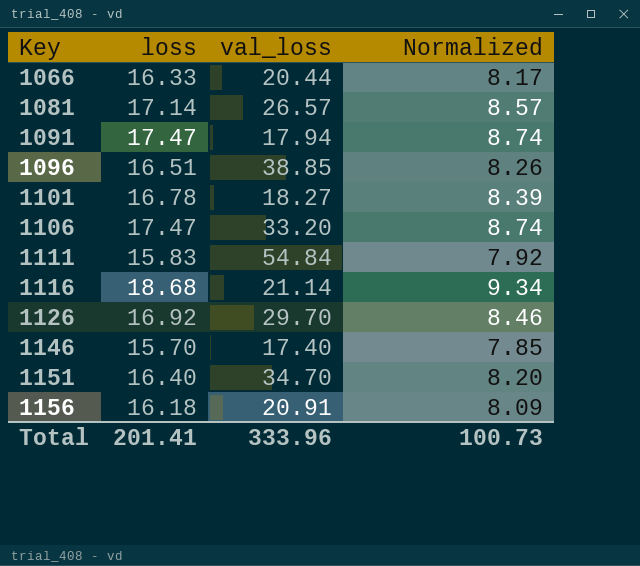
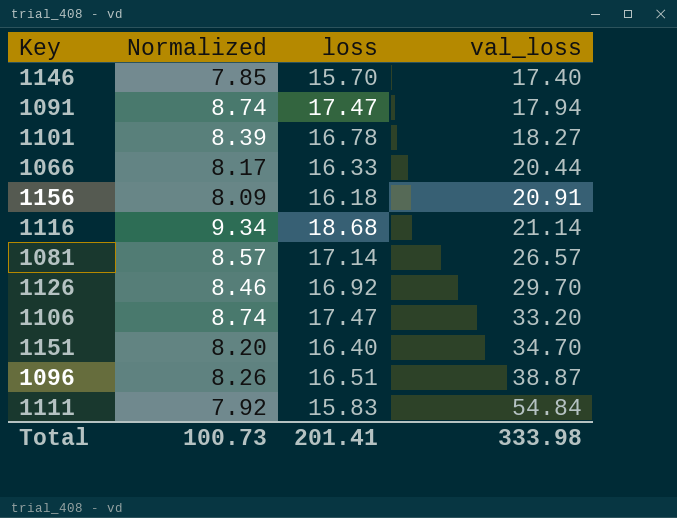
row order: Key ascending -> val_loss ascending
column Normalized | position: 4 -> 2
1096 | val_loss: 38.85 -> 38.87
Total | val_loss: 333.96 -> 333.98

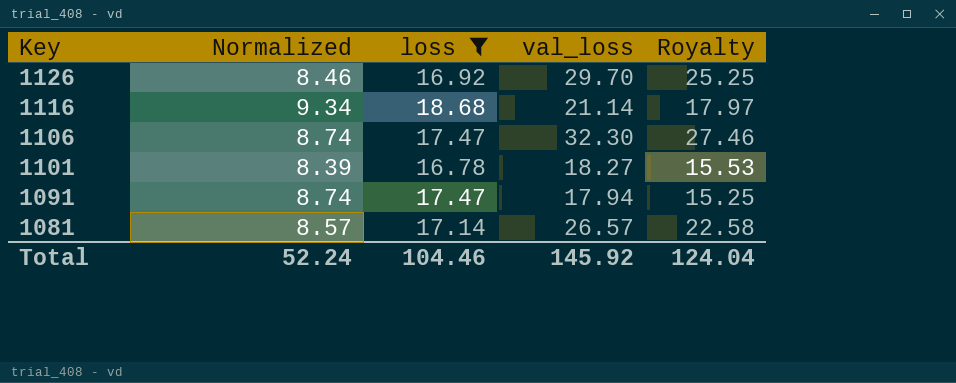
filter: none -> loss >= 16.78
row order: val_loss ascending -> Key descending
column Royalty | formula: none -> [val_loss] * 0.85
1106 | val_loss: 33.20 -> 32.30
Total | Normalized: 100.73 -> 52.24
Total | loss: 201.41 -> 104.46
Total | val_loss: 333.98 -> 145.92

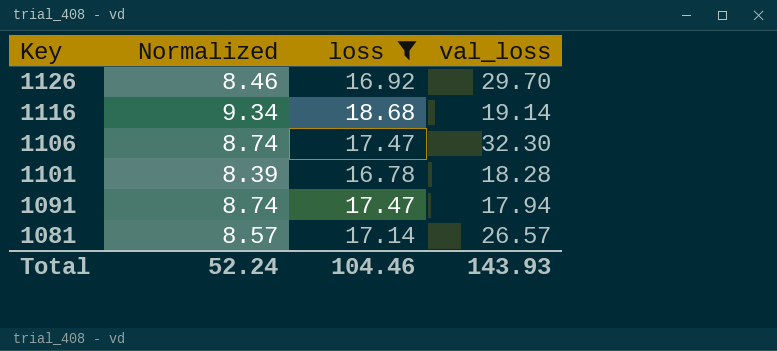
column Royalty | formula: [val_loss] * 0.85 -> none
1116 | val_loss: 21.14 -> 19.14
1101 | val_loss: 18.27 -> 18.28
Total | val_loss: 145.92 -> 143.93

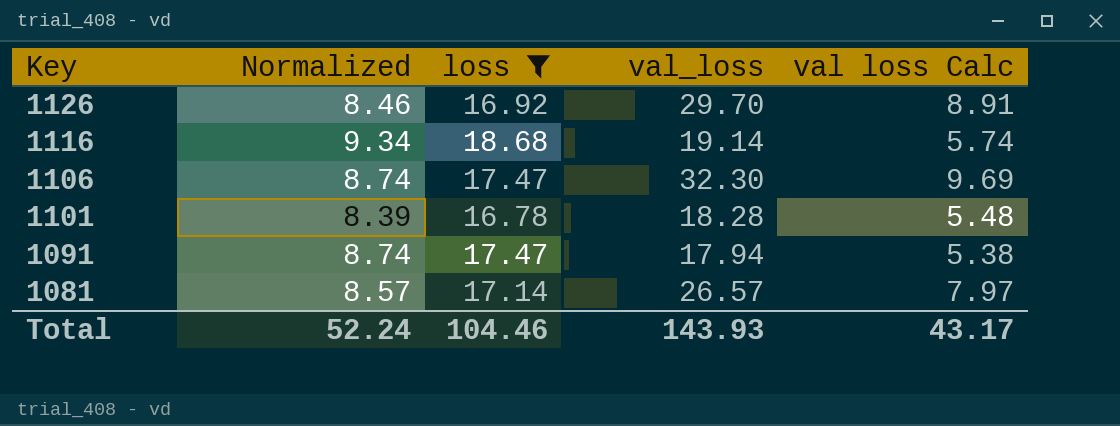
column val loss Calc | formula: none -> [val_loss] * 0.3

